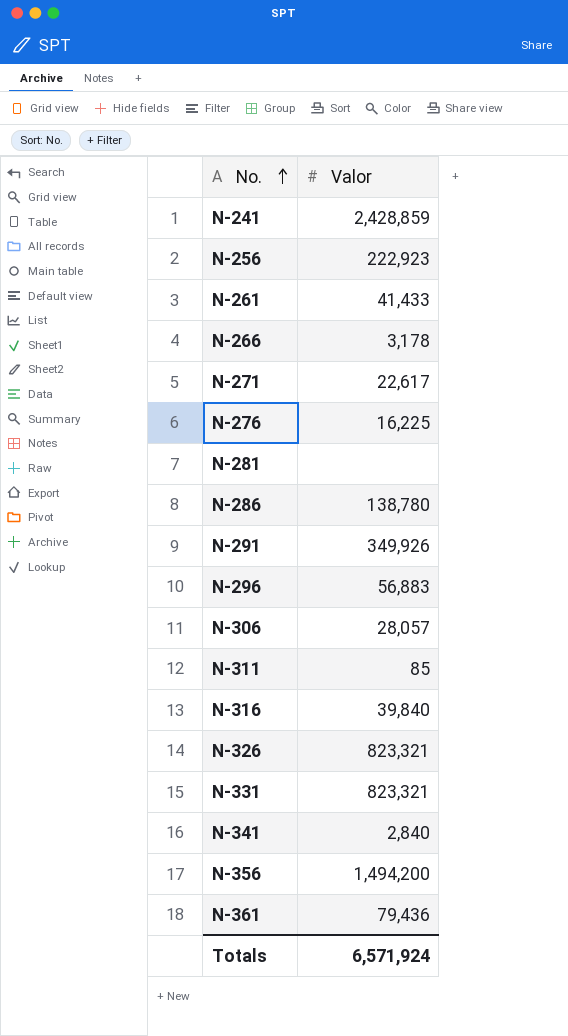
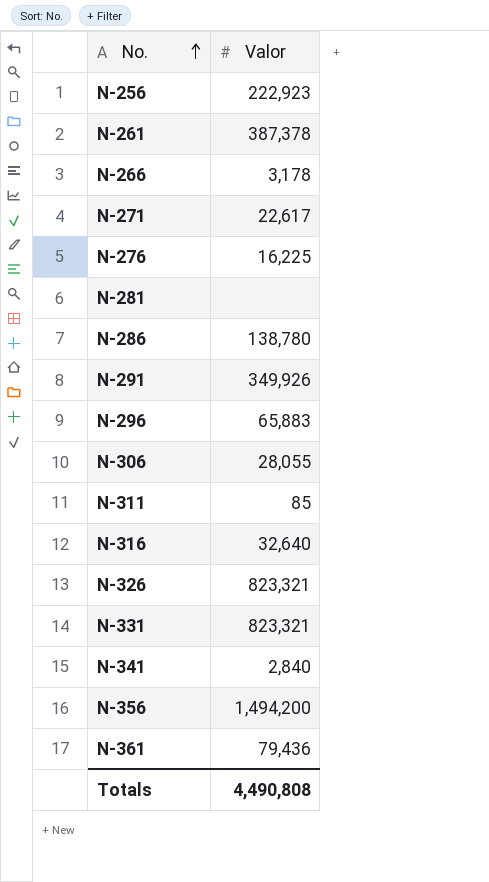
row N-241: 2,428,859 -> none
N-261 | Valor: 41,433 -> 387,378
N-296 | Valor: 56,883 -> 65,883
N-306 | Valor: 28,057 -> 28,055
N-316 | Valor: 39,840 -> 32,640
Totals | Valor: 6,571,924 -> 4,490,808

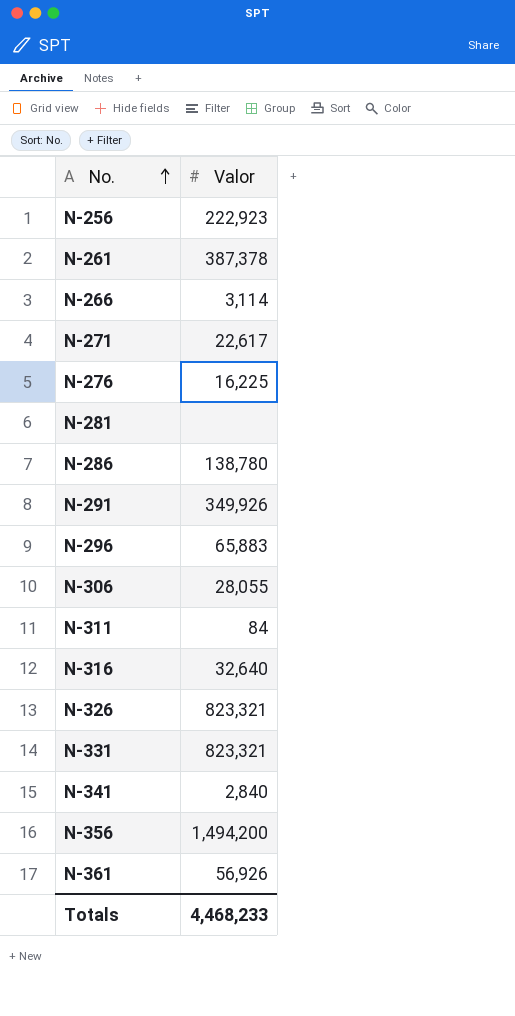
N-266 | Valor: 3,178 -> 3,114
N-311 | Valor: 85 -> 84
N-361 | Valor: 79,436 -> 56,926
Totals | Valor: 4,490,808 -> 4,468,233

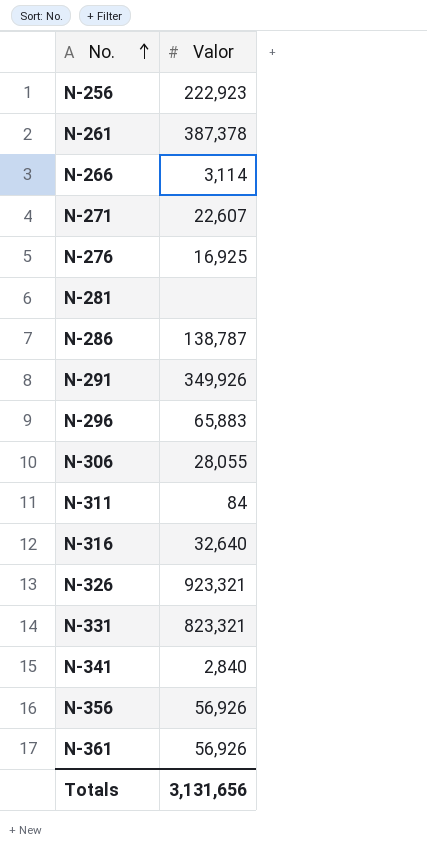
N-271 | Valor: 22,617 -> 22,607
N-276 | Valor: 16,225 -> 16,925
N-286 | Valor: 138,780 -> 138,787
N-326 | Valor: 823,321 -> 923,321
N-356 | Valor: 1,494,200 -> 56,926
Totals | Valor: 4,468,233 -> 3,131,656

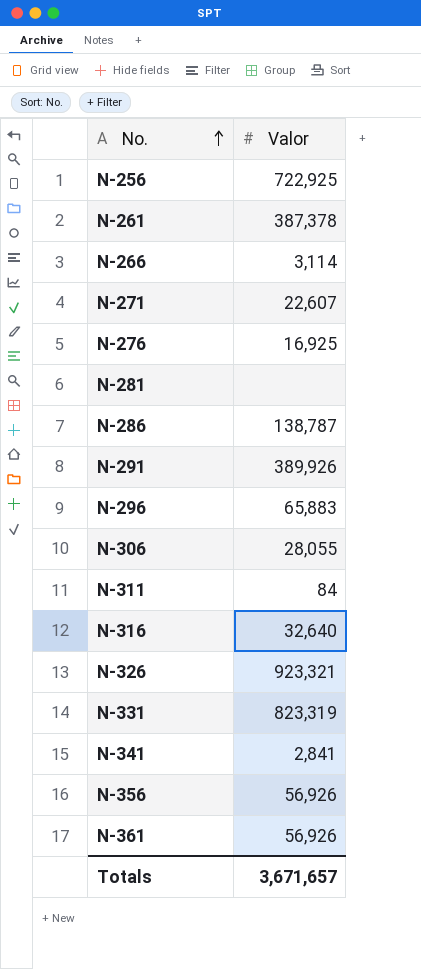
N-256 | Valor: 222,923 -> 722,925
N-291 | Valor: 349,926 -> 389,926
N-331 | Valor: 823,321 -> 823,319
N-341 | Valor: 2,840 -> 2,841
Totals | Valor: 3,131,656 -> 3,671,657

